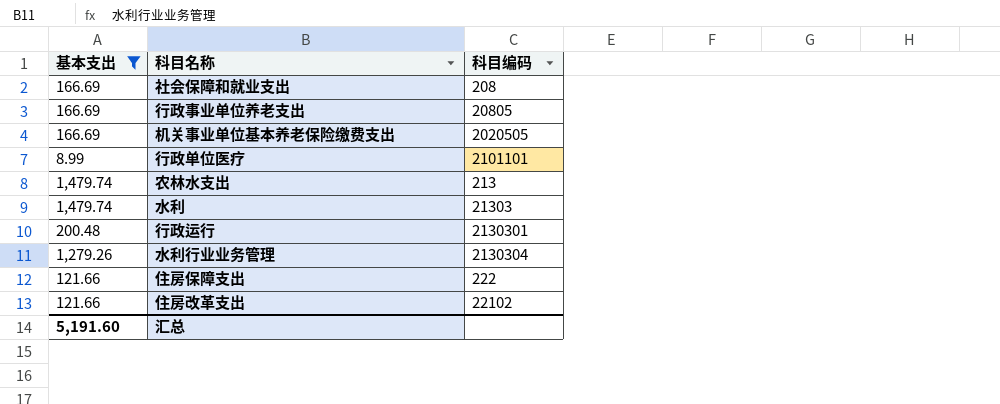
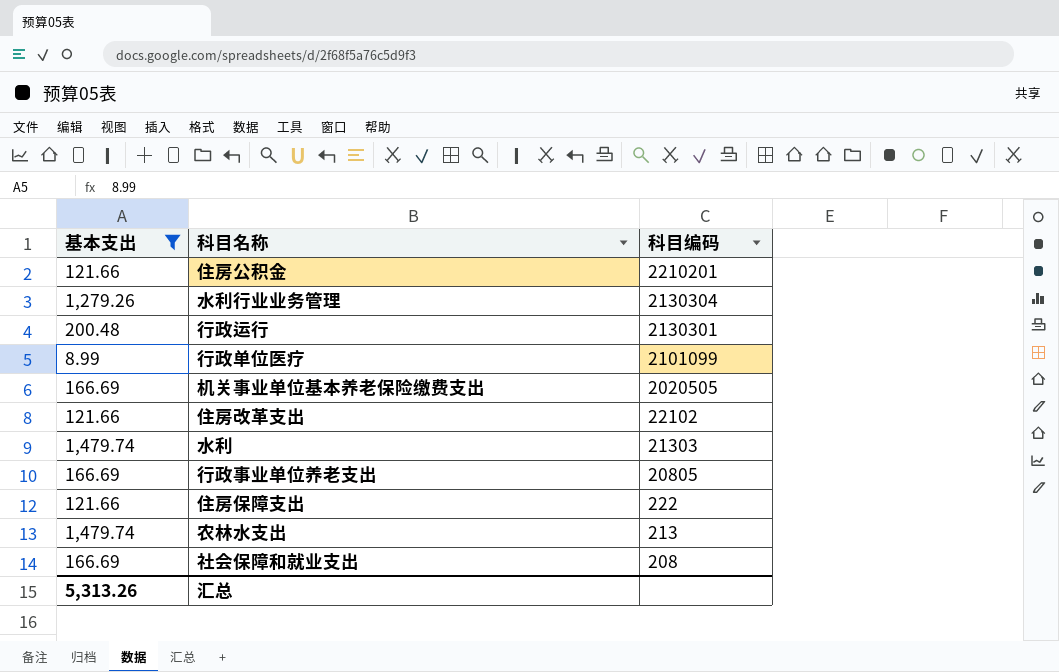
row order: none -> 科目编码 descending
row 住房公积金: none -> 121.66 | 2210201
行政单位医疗 | 科目编码: 2101101 -> 2101099
汇总 | 基本支出: 5,191.60 -> 5,313.26

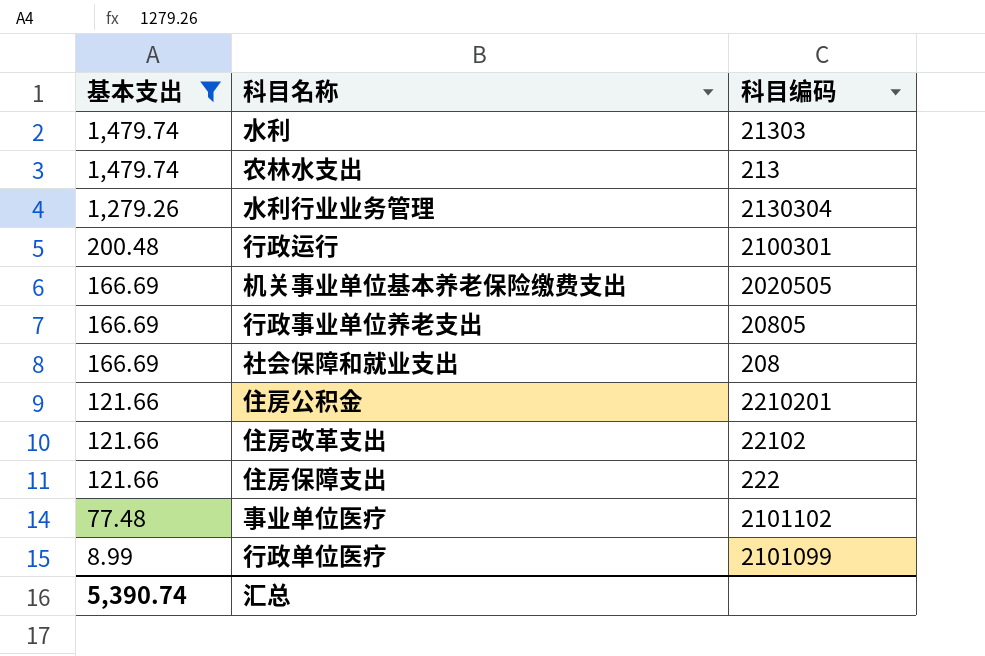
row order: 科目编码 descending -> 基本支出 descending
行政运行 | 科目编码: 2130301 -> 2100301
row 事业单位医疗: none -> 77.48 | 2101102
汇总 | 基本支出: 5,313.26 -> 5,390.74

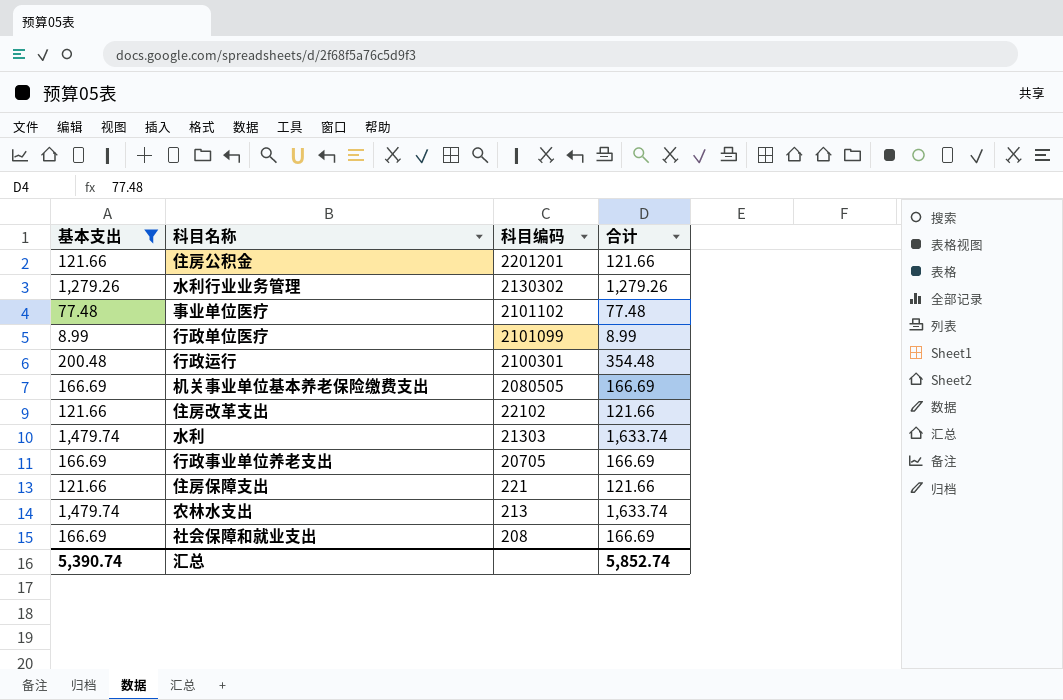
row order: 基本支出 descending -> 科目编码 descending
column 合计 | position: none -> 4
住房公积金 | 科目编码: 2210201 -> 2201201
水利行业业务管理 | 科目编码: 2130304 -> 2130302
机关事业单位基本养老保险缴费支出 | 科目编码: 2020505 -> 2080505
行政事业单位养老支出 | 科目编码: 20805 -> 20705
住房保障支出 | 科目编码: 222 -> 221

